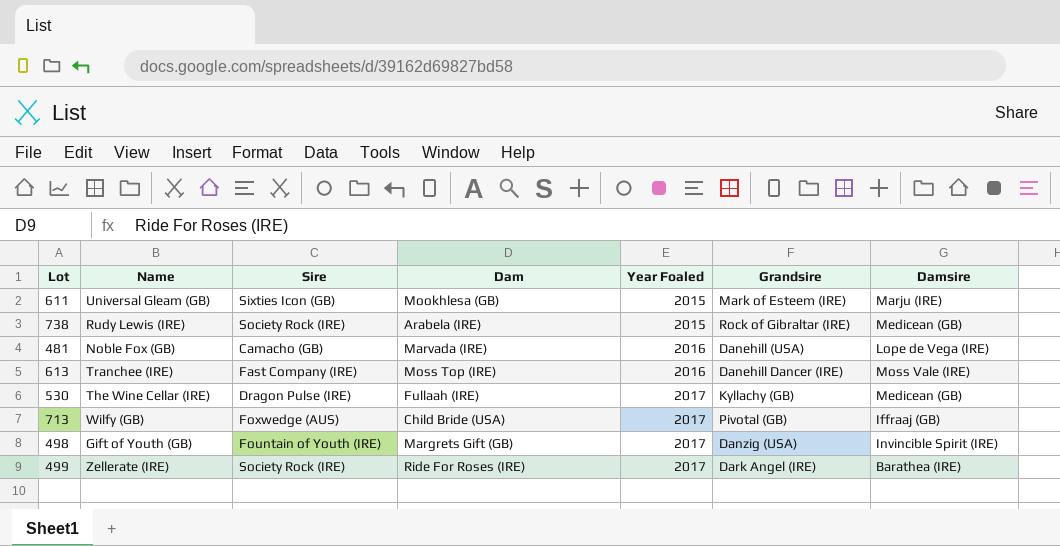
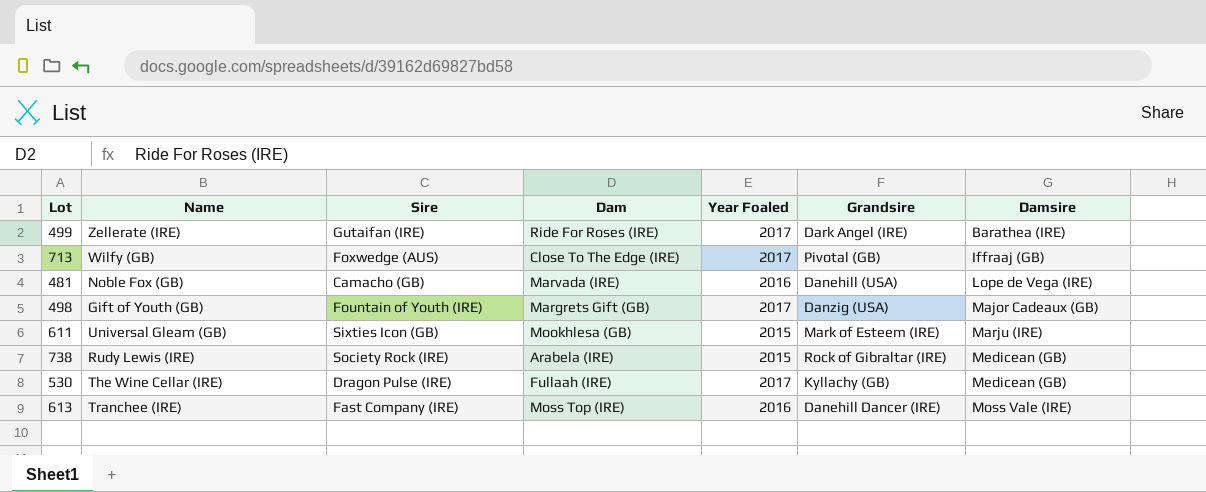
row order: Year Foaled ascending -> Damsire ascending
499 | Sire: Society Rock (IRE) -> Gutaifan (IRE)
713 | Dam: Child Bride (USA) -> Close To The Edge (IRE)
498 | Damsire: Invincible Spirit (IRE) -> Major Cadeaux (GB)

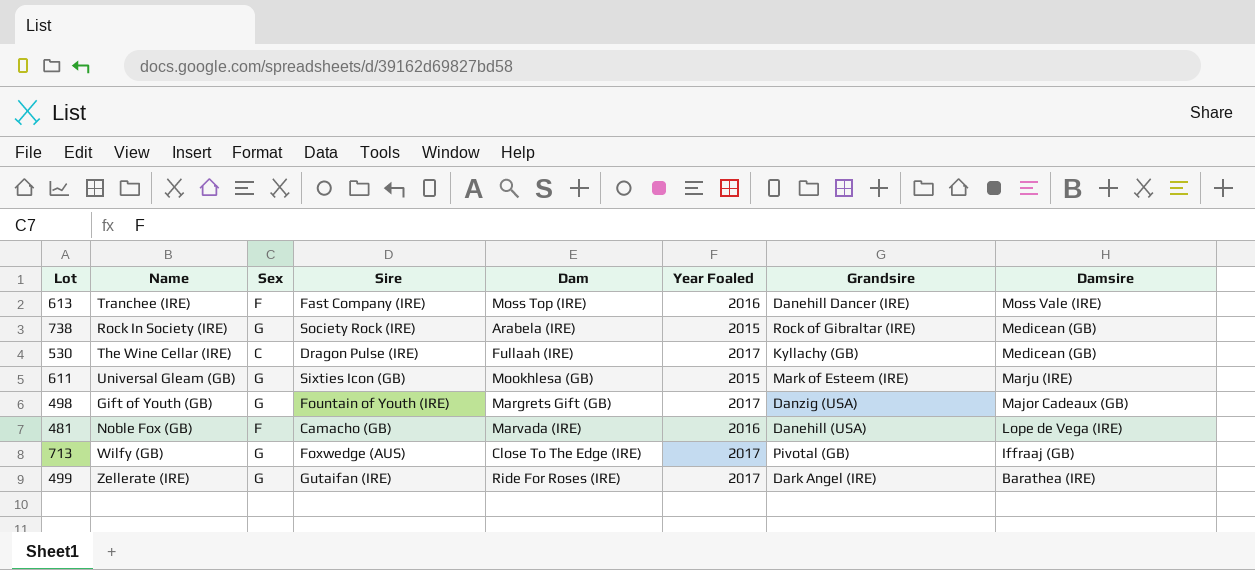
row order: Damsire ascending -> Damsire descending
column Sex | position: none -> 3
738 | Name: Rudy Lewis (IRE) -> Rock In Society (IRE)

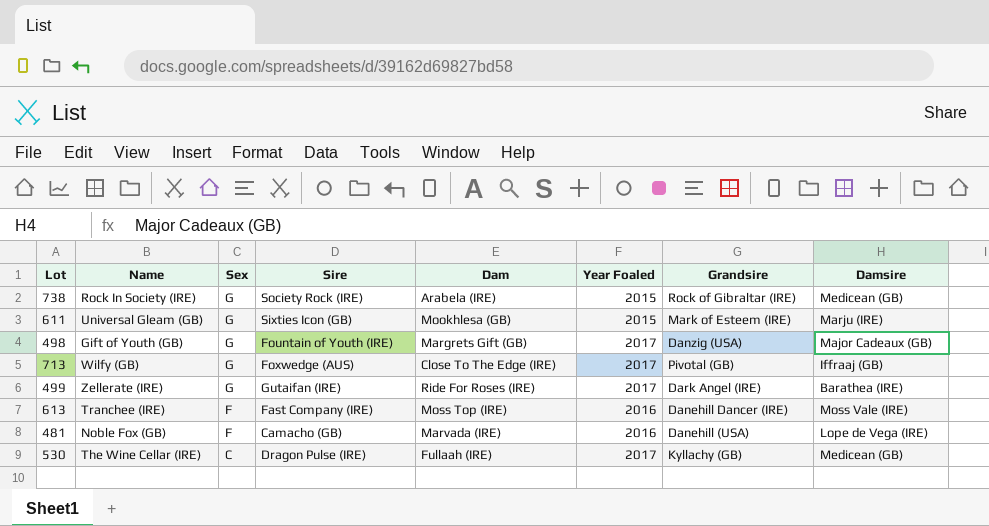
row order: Damsire descending -> Sex descending

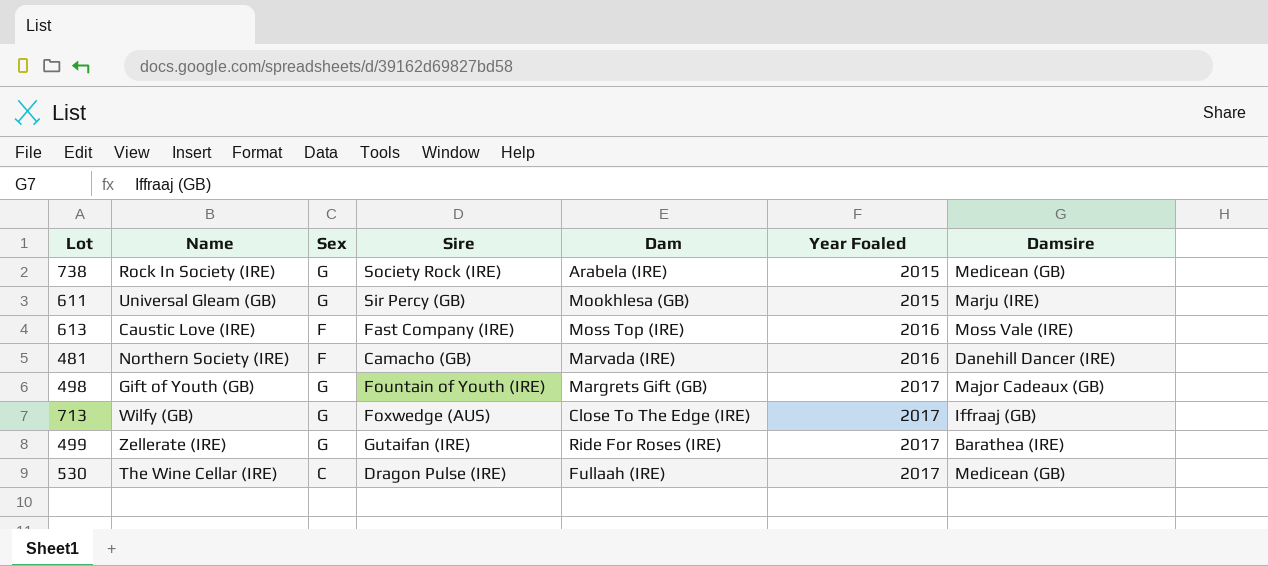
row order: Sex descending -> Year Foaled ascending
column Grandsire | position: 7 -> none
611 | Sire: Sixties Icon (GB) -> Sir Percy (GB)
613 | Name: Tranchee (IRE) -> Caustic Love (IRE)
481 | Name: Noble Fox (GB) -> Northern Society (IRE)
481 | Damsire: Lope de Vega (IRE) -> Danehill Dancer (IRE)

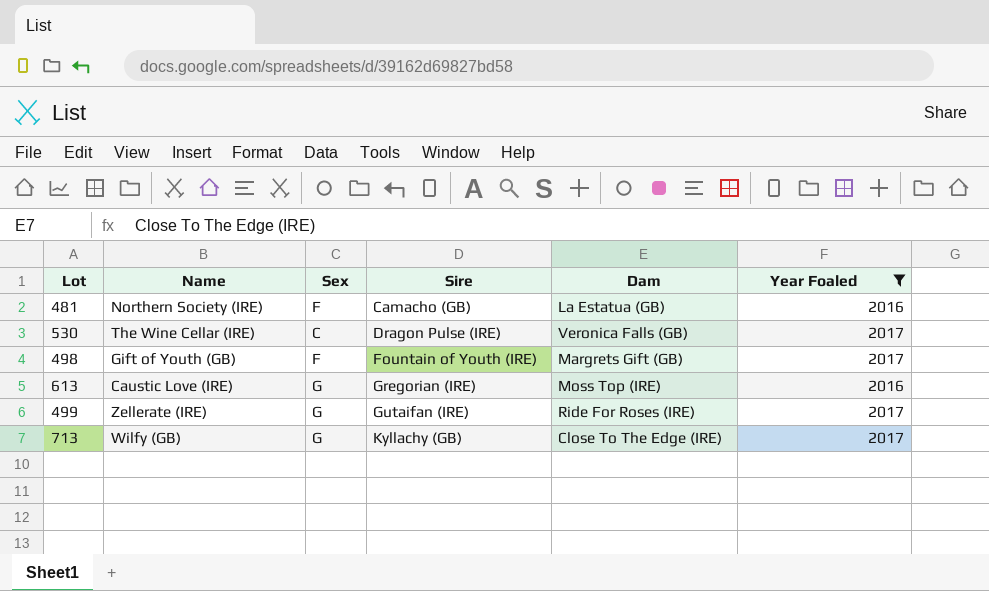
filter: none -> Year Foaled != 2015
row order: Year Foaled ascending -> Sire ascending
column Damsire | position: 7 -> none
481 | Dam: Marvada (IRE) -> La Estatua (GB)
530 | Dam: Fullaah (IRE) -> Veronica Falls (GB)
498 | Sex: G -> F
613 | Sex: F -> G
613 | Sire: Fast Company (IRE) -> Gregorian (IRE)
713 | Sire: Foxwedge (AUS) -> Kyllachy (GB)

